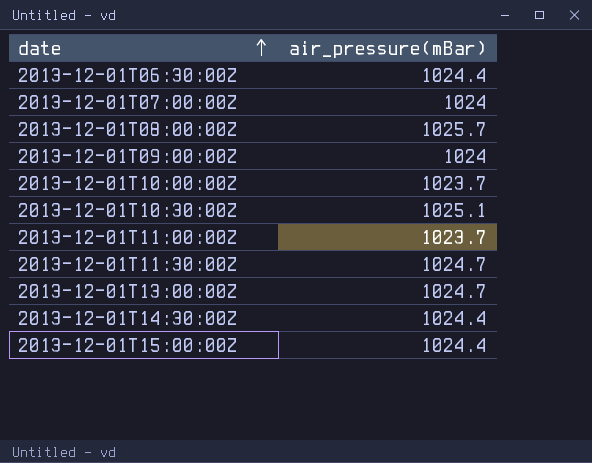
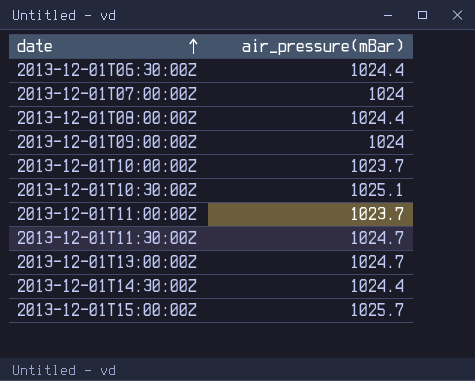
2013-12-01T08:00:00Z | air_pressure(mBar): 1025.7 -> 1024.4
2013-12-01T15:00:00Z | air_pressure(mBar): 1024.4 -> 1025.7

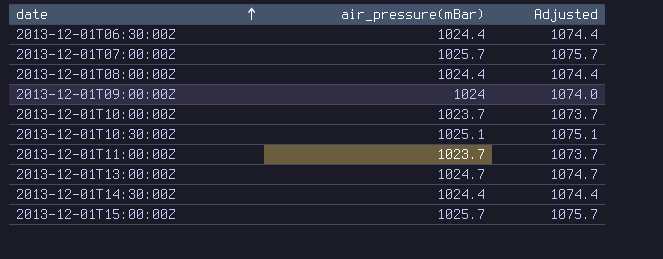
column Adjusted | formula: none -> [air_pressure(mBar)] + 50
row 2013-12-01T11:30:00Z: 1024.7 -> none
2013-12-01T07:00:00Z | air_pressure(mBar): 1024 -> 1025.7

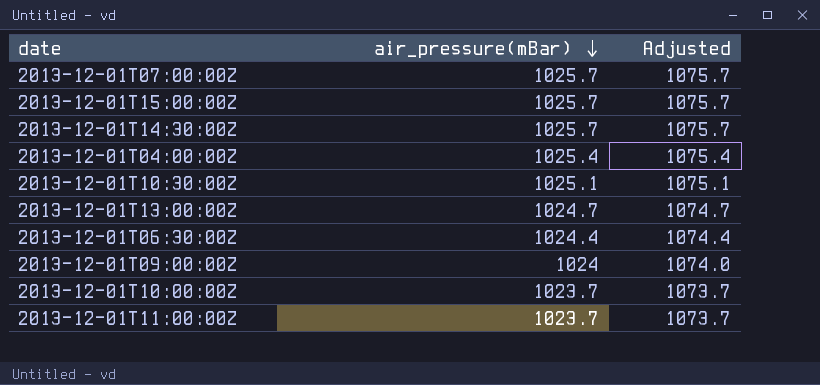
row order: date ascending -> air_pressure(mBar) descending
row 2013-12-01T08:00:00Z: 1024.4 | 1074.4 -> none
2013-12-01T14:30:00Z | air_pressure(mBar): 1024.4 -> 1025.7
2013-12-01T14:30:00Z | Adjusted: 1074.4 -> 1075.7
row 2013-12-01T04:00:00Z: none -> 1025.4 | 1075.4

